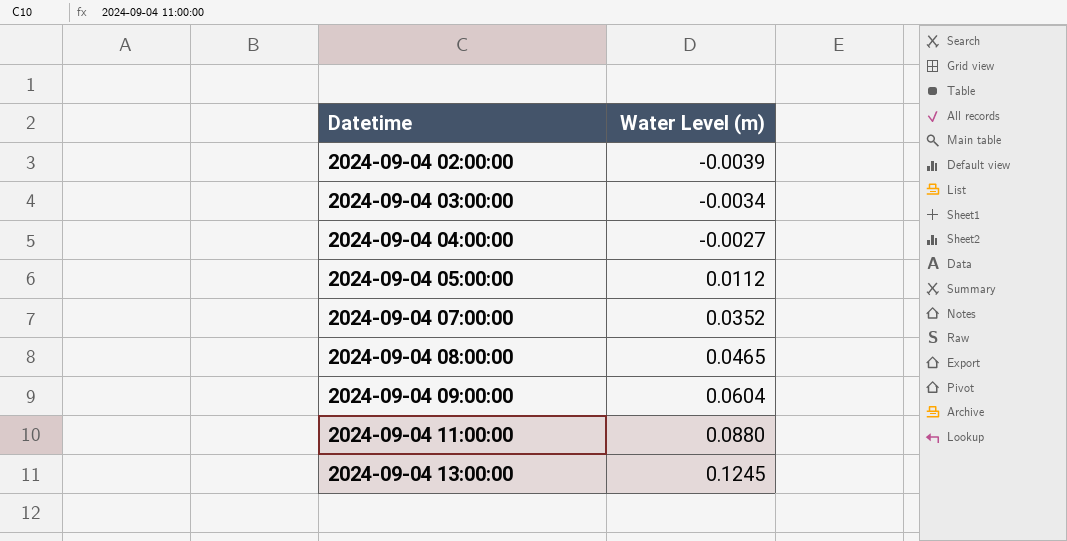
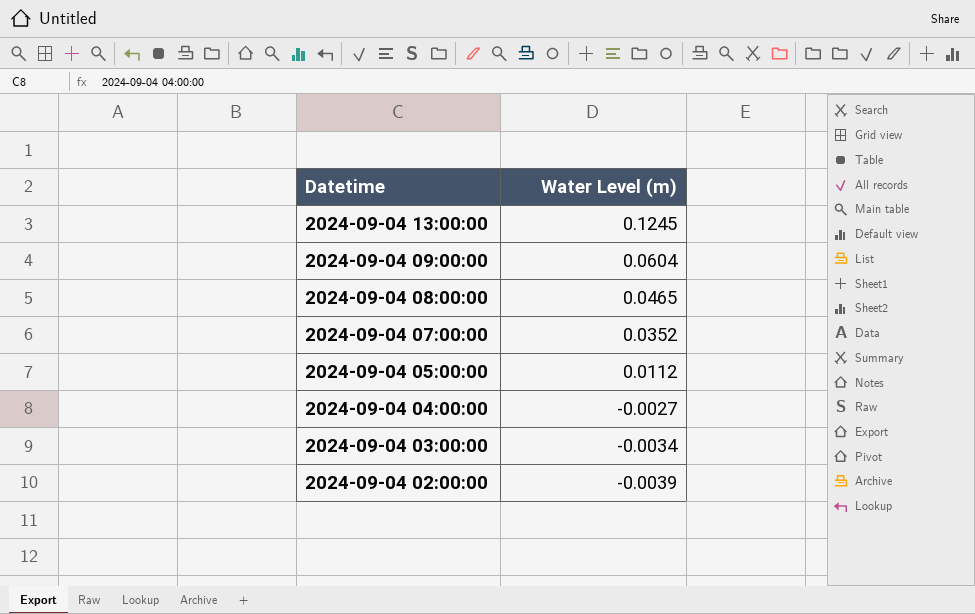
row order: Datetime ascending -> Datetime descending
row 2024-09-04 11:00:00: 0.0880 -> none

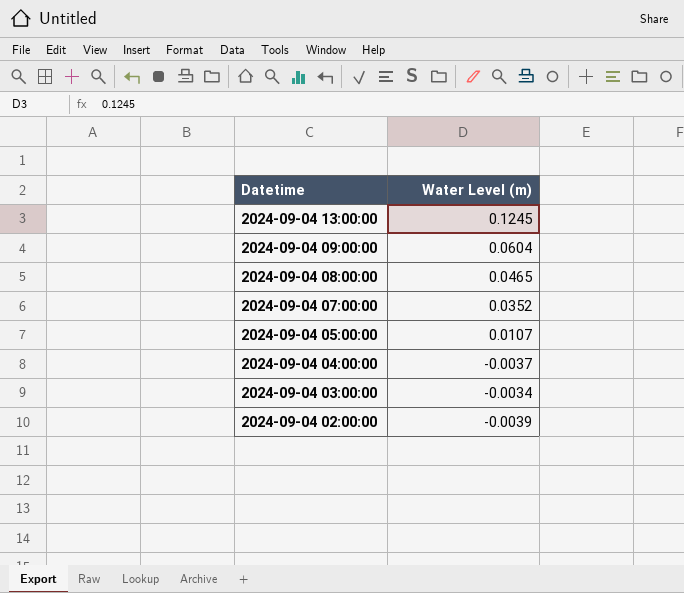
2024-09-04 05:00:00 | Water Level (m): 0.0112 -> 0.0107
2024-09-04 04:00:00 | Water Level (m): -0.0027 -> -0.0037

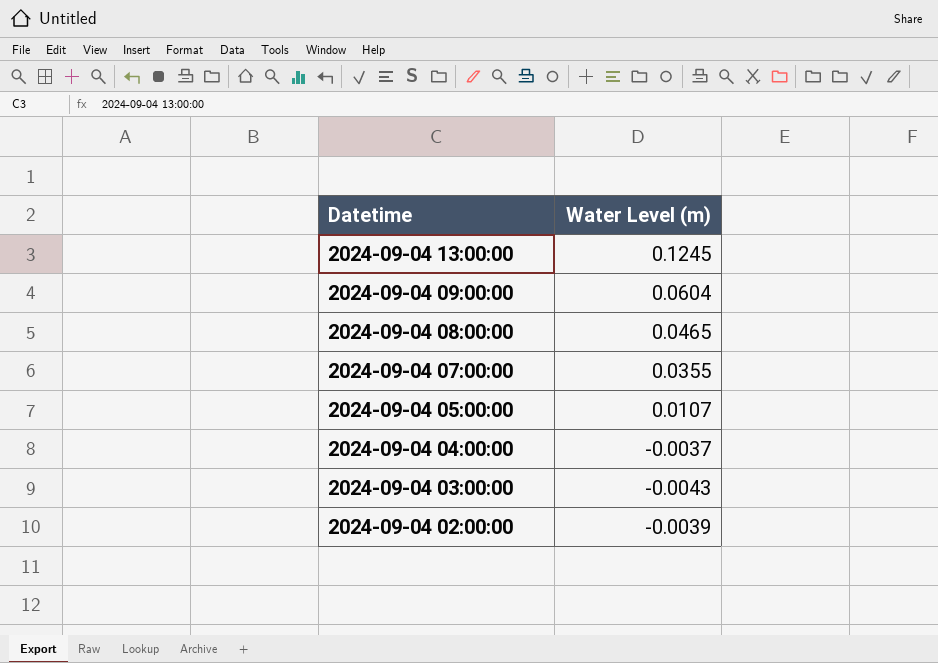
2024-09-04 07:00:00 | Water Level (m): 0.0352 -> 0.0355
2024-09-04 03:00:00 | Water Level (m): -0.0034 -> -0.0043

